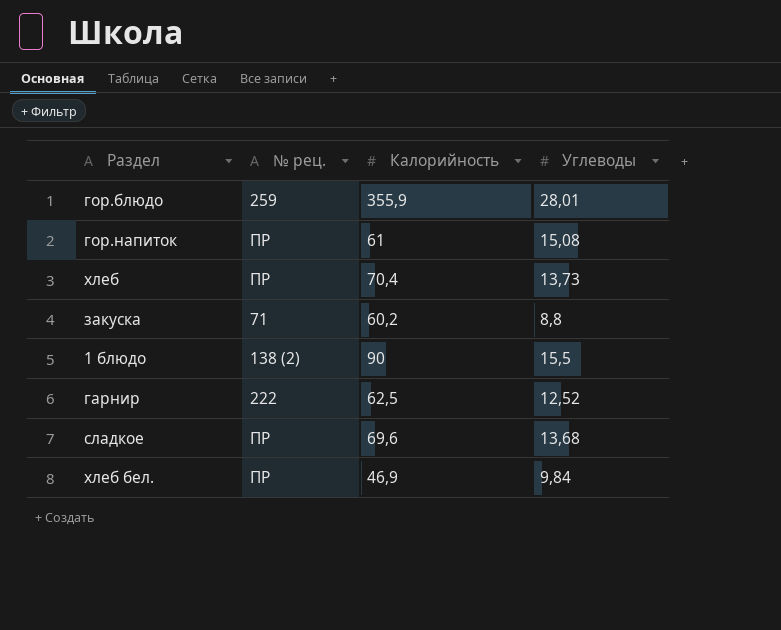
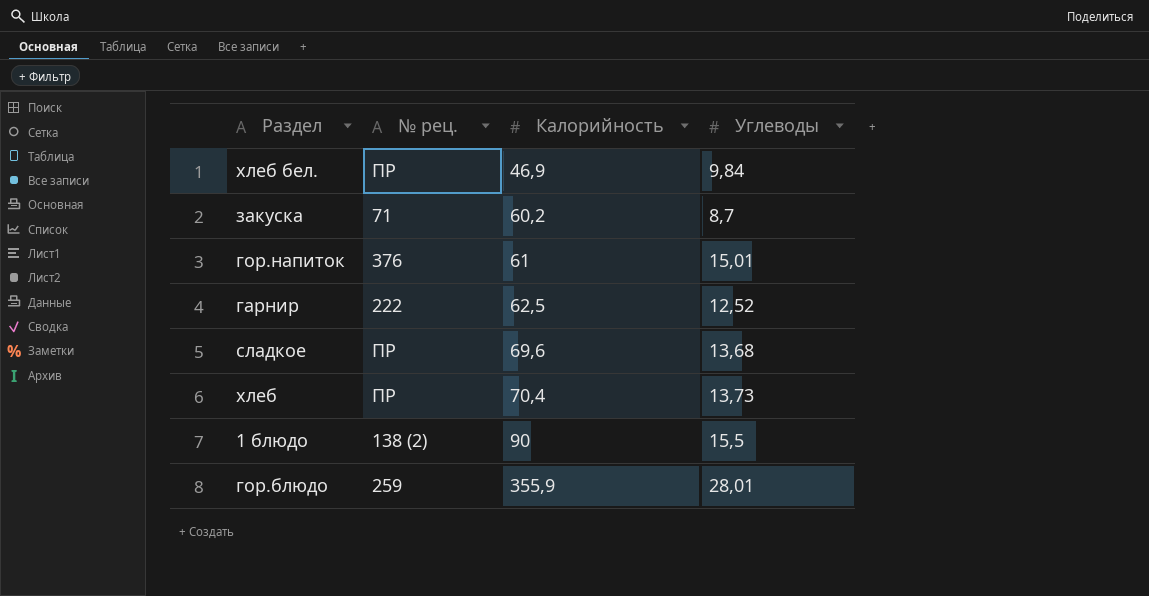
row order: none -> Калорийность ascending
закуска | Углеводы: 8,8 -> 8,7
гор.напиток | № рец.: ПР -> 376
гор.напиток | Углеводы: 15,08 -> 15,01

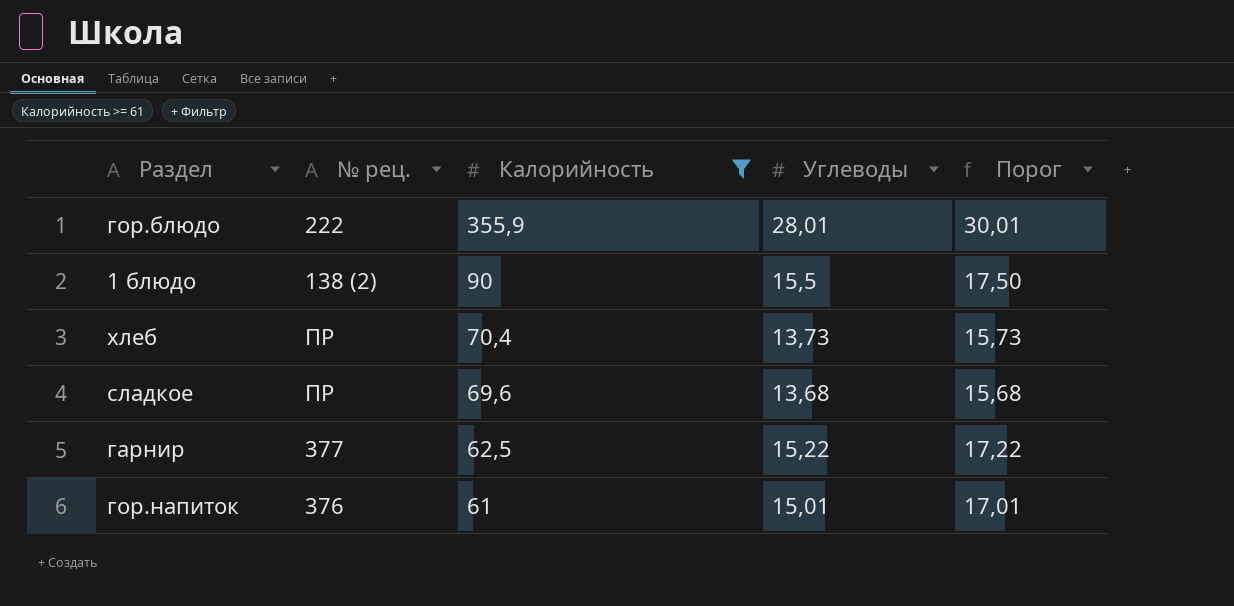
filter: none -> Калорийность >= 61
row order: Калорийность ascending -> Калорийность descending
column Порог | formula: none -> [Углеводы] + 2
гор.блюдо | № рец.: 259 -> 222
гарнир | № рец.: 222 -> 377
гарнир | Углеводы: 12,52 -> 15,22

